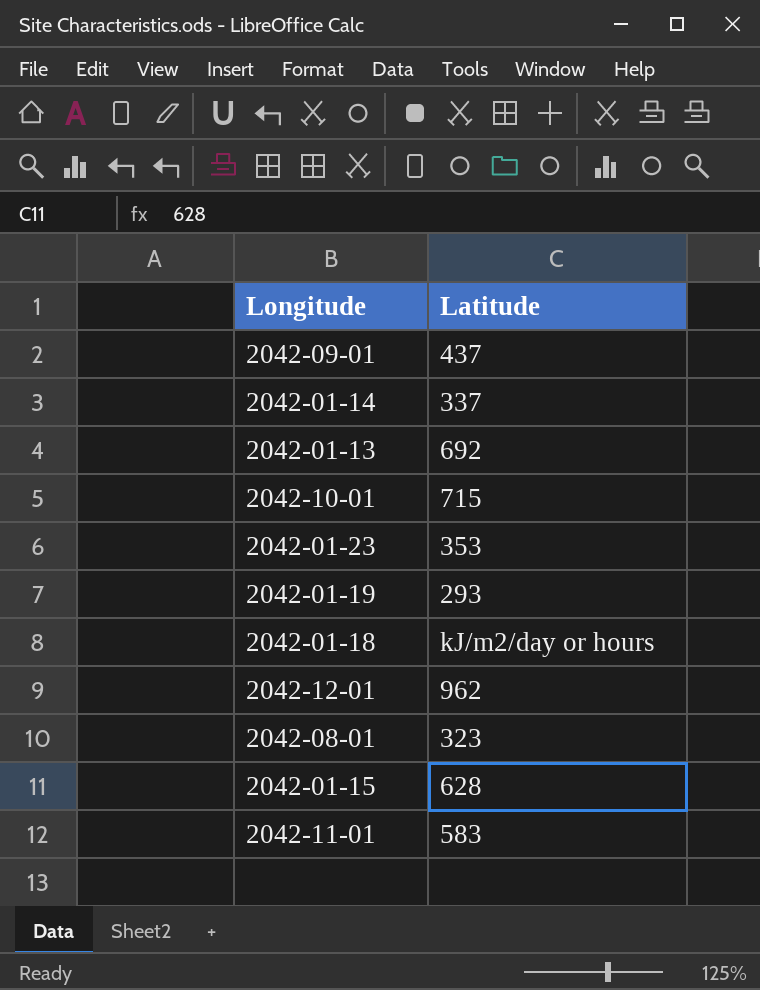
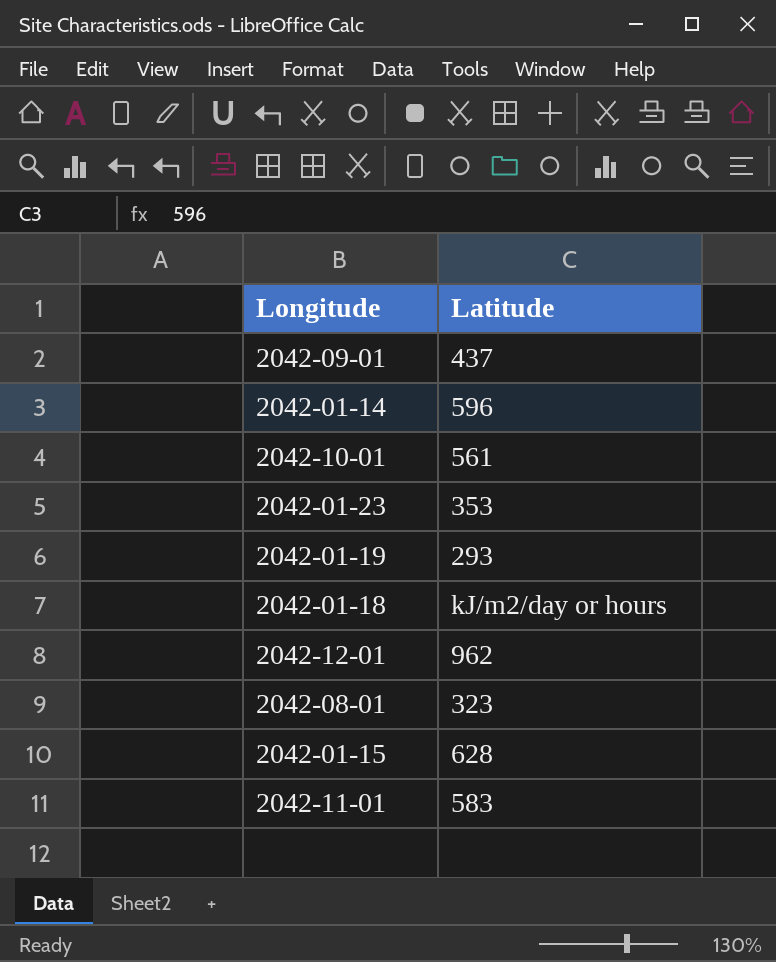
row 2042-01-13: 692 -> none
2042-01-14 | Latitude: 337 -> 596
2042-10-01 | Latitude: 715 -> 561

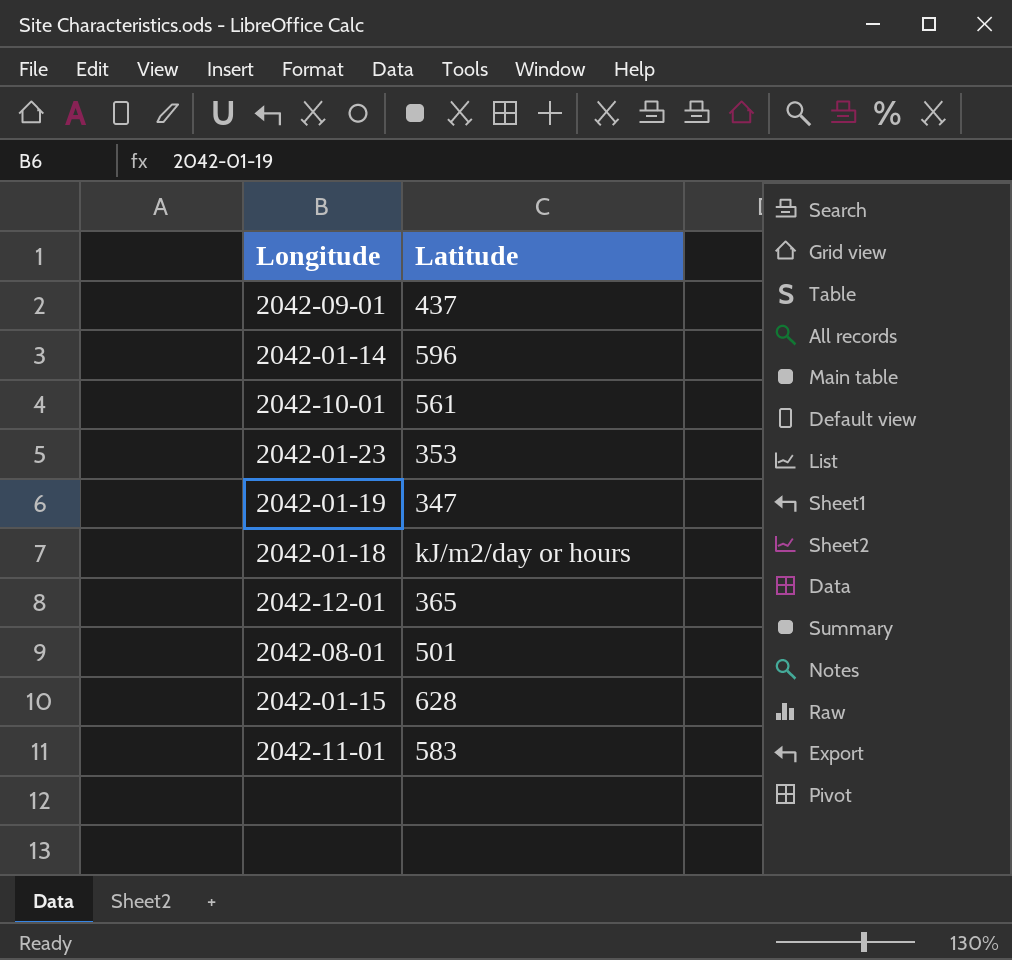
2042-01-19 | Latitude: 293 -> 347
2042-12-01 | Latitude: 962 -> 365
2042-08-01 | Latitude: 323 -> 501

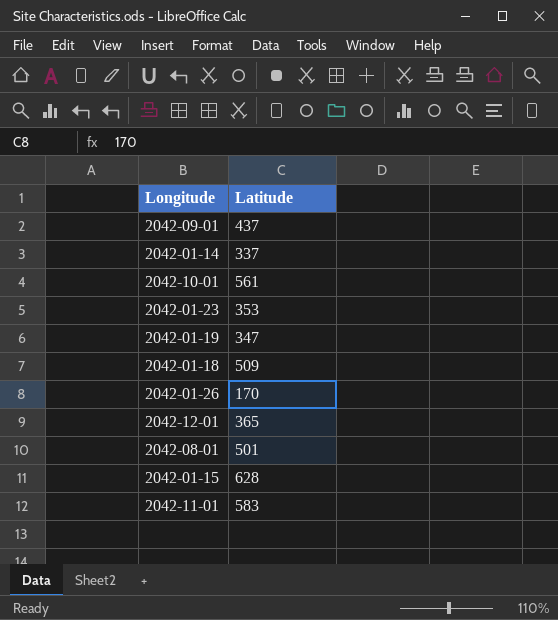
2042-01-14 | Latitude: 596 -> 337
2042-01-18 | Latitude: kJ/m2/day or hours -> 509
row 2042-01-26: none -> 170

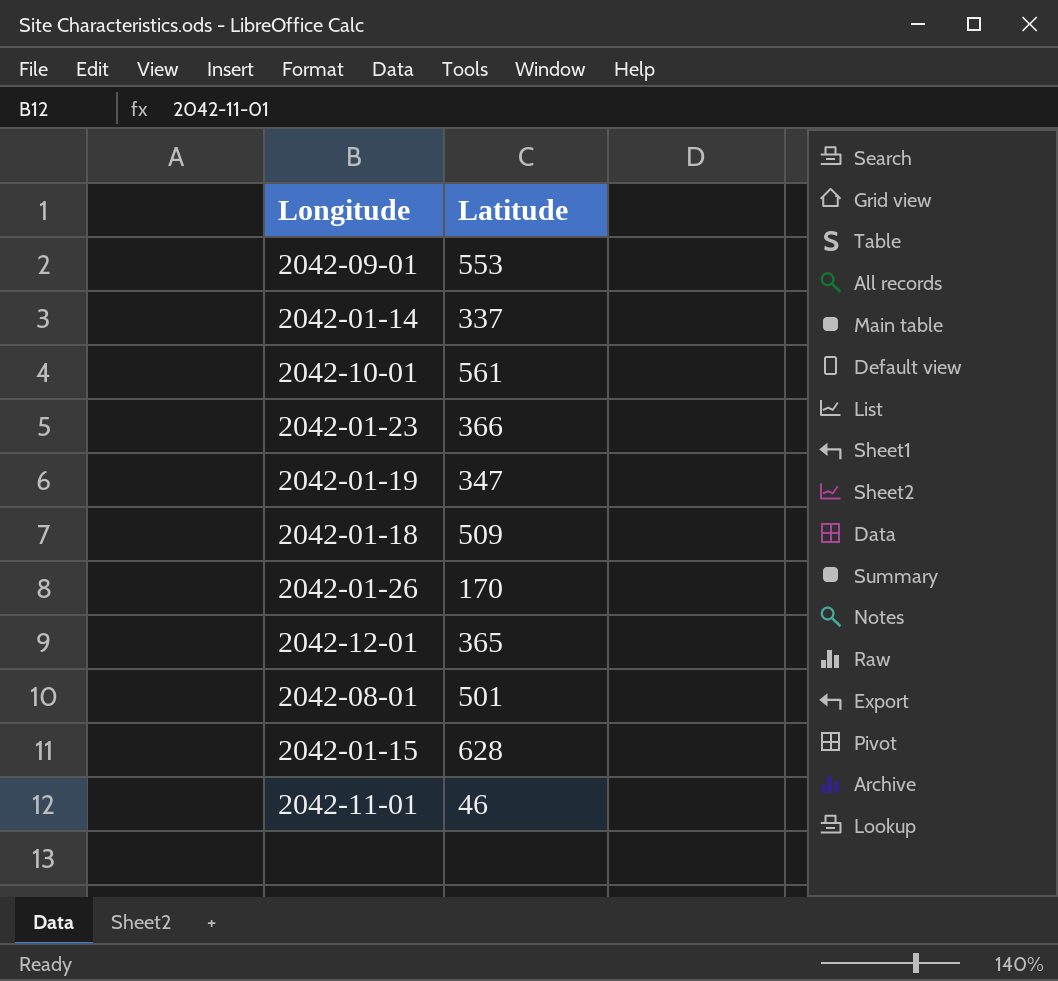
2042-09-01 | Latitude: 437 -> 553
2042-01-23 | Latitude: 353 -> 366
2042-11-01 | Latitude: 583 -> 46

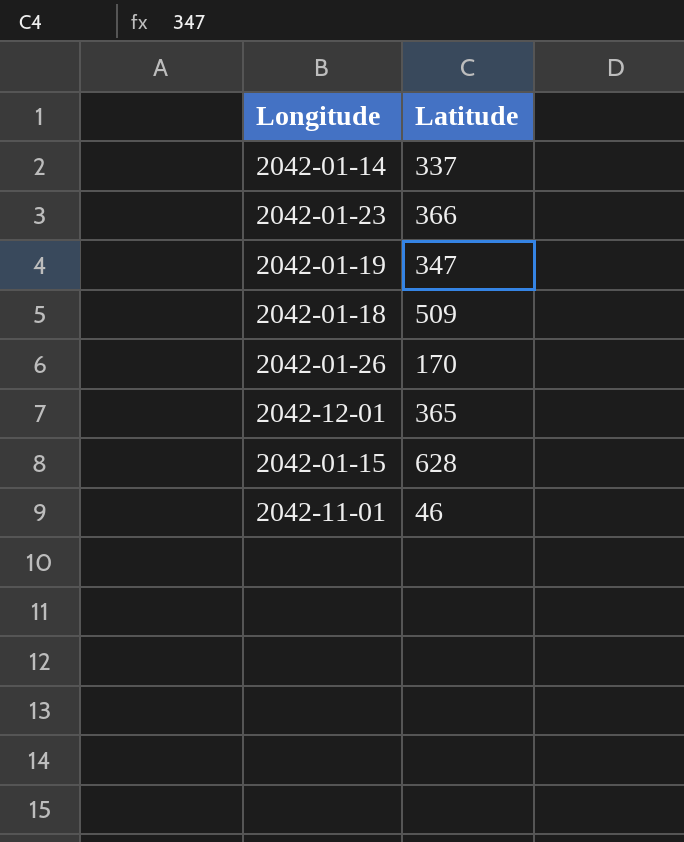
row 2042-09-01: 553 -> none
row 2042-10-01: 561 -> none
row 2042-08-01: 501 -> none

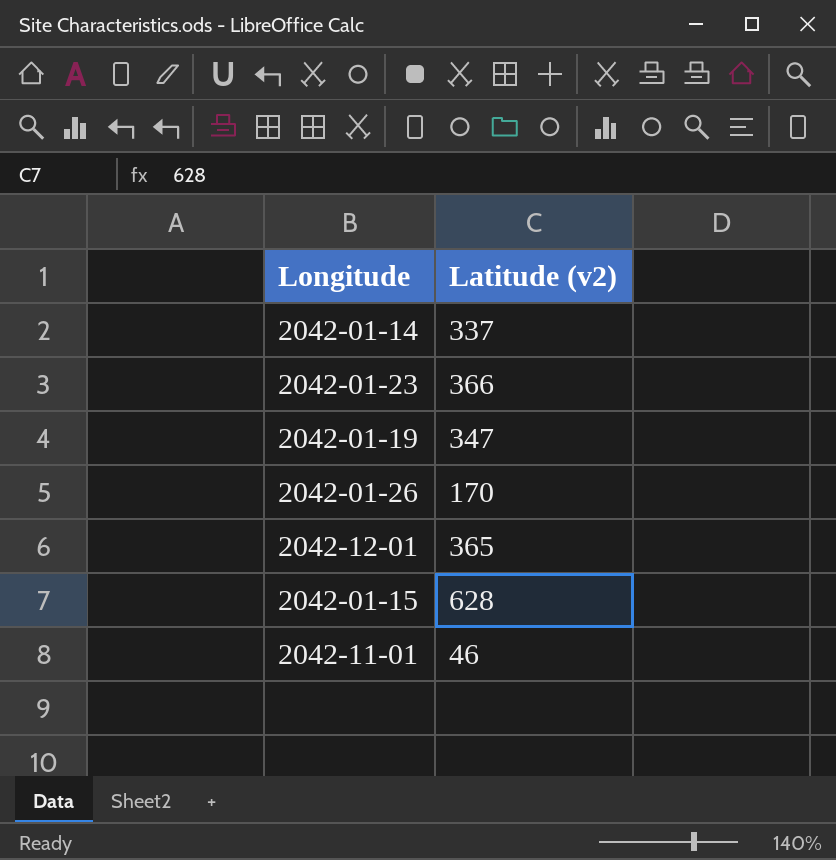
column name: Latitude -> Latitude (v2)
row 2042-01-18: 509 -> none

